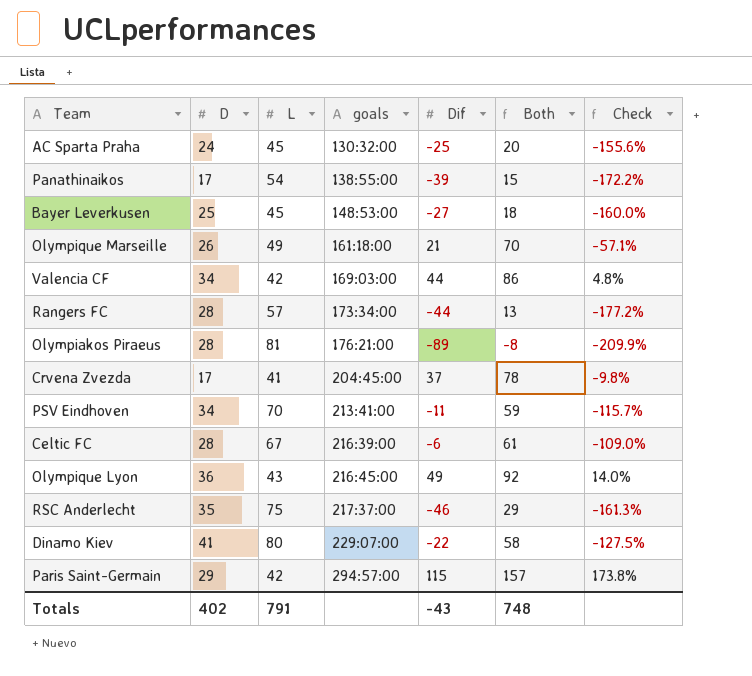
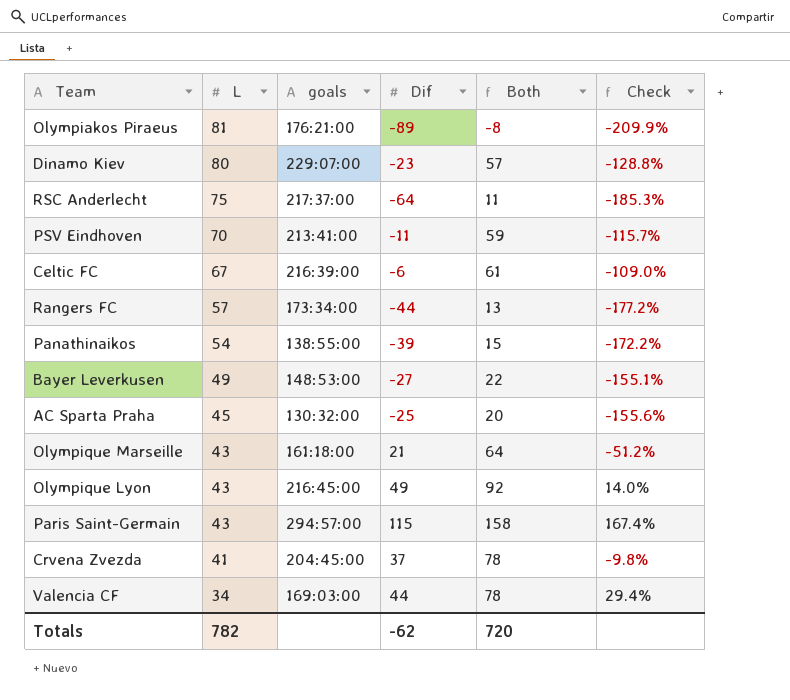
row order: goals ascending -> L descending
column D | position: 2 -> none
Dinamo Kiev | Dif: -22 -> -23
Dinamo Kiev | Both: 58 -> 57
Dinamo Kiev | Check: -127.5% -> -128.8%
RSC Anderlecht | Dif: -46 -> -64
RSC Anderlecht | Both: 29 -> 11
RSC Anderlecht | Check: -161.3% -> -185.3%
Bayer Leverkusen | L: 45 -> 49
Bayer Leverkusen | Both: 18 -> 22
Bayer Leverkusen | Check: -160.0% -> -155.1%
Olympique Marseille | L: 49 -> 43
Olympique Marseille | Both: 70 -> 64
Olympique Marseille | Check: -57.1% -> -51.2%
Paris Saint-Germain | L: 42 -> 43
Paris Saint-Germain | Both: 157 -> 158
Paris Saint-Germain | Check: 173.8% -> 167.4%
Valencia CF | L: 42 -> 34
Valencia CF | Both: 86 -> 78
Valencia CF | Check: 4.8% -> 29.4%
Totals | L: 791 -> 782
Totals | Dif: -43 -> -62
Totals | Both: 748 -> 720

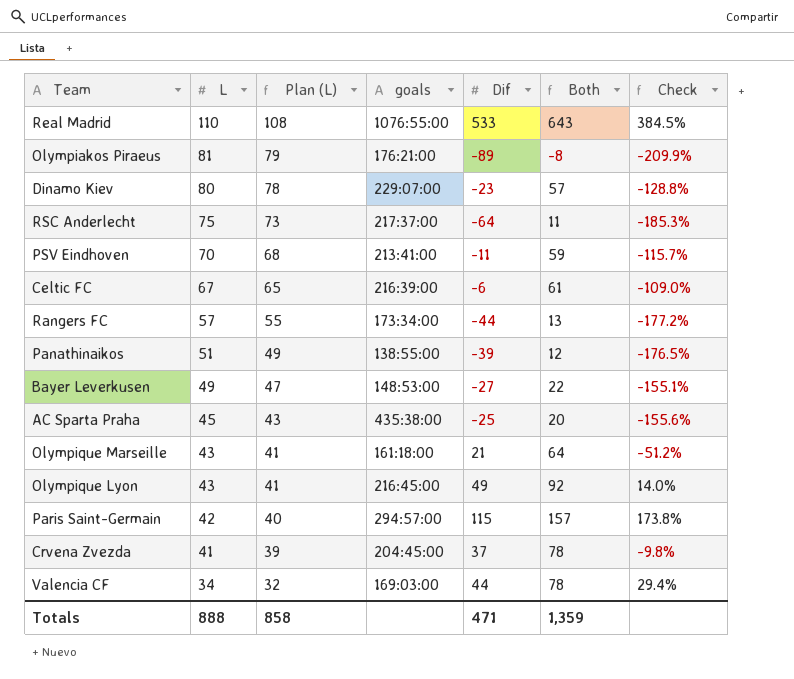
column Plan (L) | formula: none -> [L] - 2
row Real Madrid: none -> 110 | 108 | 1076:55:00 | 533 | 643 | 384.5%
Panathinaikos | L: 54 -> 51
Panathinaikos | Both: 15 -> 12
Panathinaikos | Check: -172.2% -> -176.5%
AC Sparta Praha | goals: 130:32:00 -> 435:38:00
Paris Saint-Germain | L: 43 -> 42
Paris Saint-Germain | Both: 158 -> 157
Paris Saint-Germain | Check: 167.4% -> 173.8%
Totals | L: 782 -> 888
Totals | Dif: -62 -> 471
Totals | Both: 720 -> 1,359

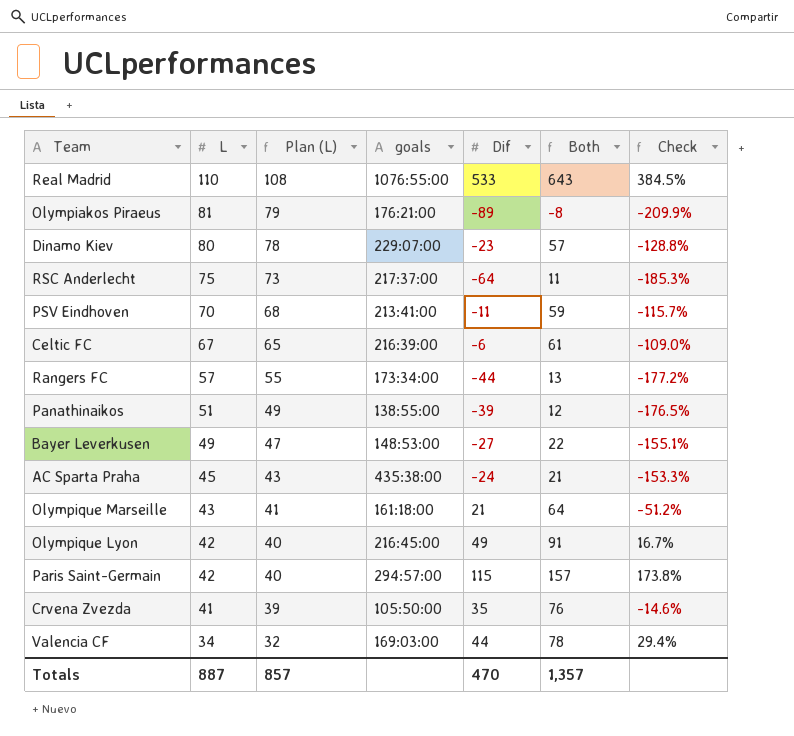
AC Sparta Praha | Dif: -25 -> -24
AC Sparta Praha | Both: 20 -> 21
AC Sparta Praha | Check: -155.6% -> -153.3%
Olympique Lyon | L: 43 -> 42
Olympique Lyon | Plan (L): 41 -> 40
Olympique Lyon | Both: 92 -> 91
Olympique Lyon | Check: 14.0% -> 16.7%
Crvena Zvezda | goals: 204:45:00 -> 105:50:00
Crvena Zvezda | Dif: 37 -> 35
Crvena Zvezda | Both: 78 -> 76
Crvena Zvezda | Check: -9.8% -> -14.6%
Totals | L: 888 -> 887
Totals | Plan (L): 858 -> 857
Totals | Dif: 471 -> 470
Totals | Both: 1,359 -> 1,357

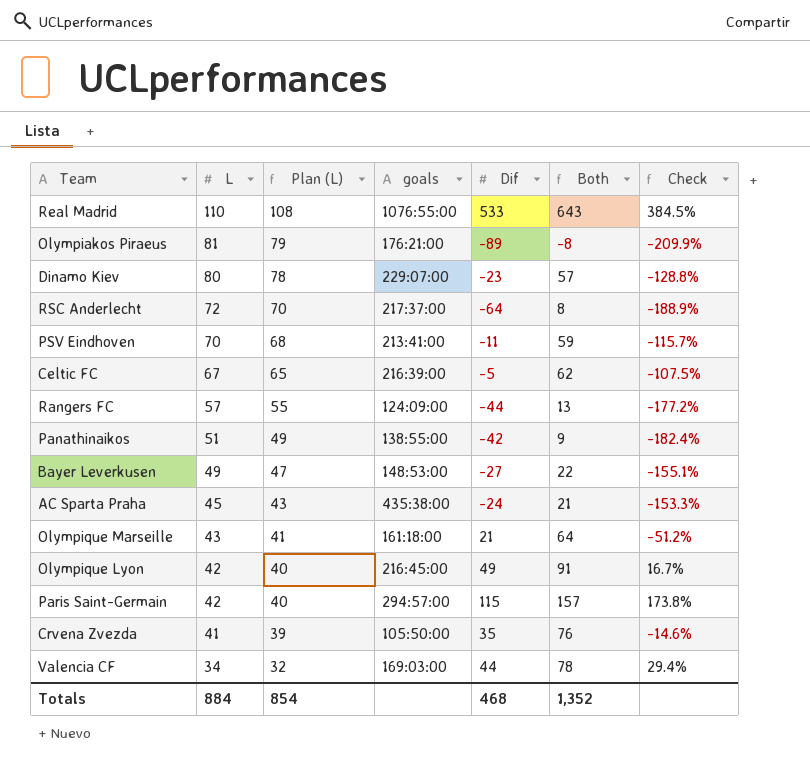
RSC Anderlecht | L: 75 -> 72
RSC Anderlecht | Plan (L): 73 -> 70
RSC Anderlecht | Both: 11 -> 8
RSC Anderlecht | Check: -185.3% -> -188.9%
Celtic FC | Dif: -6 -> -5
Celtic FC | Both: 61 -> 62
Celtic FC | Check: -109.0% -> -107.5%
Rangers FC | goals: 173:34:00 -> 124:09:00
Panathinaikos | Dif: -39 -> -42
Panathinaikos | Both: 12 -> 9
Panathinaikos | Check: -176.5% -> -182.4%
Totals | L: 887 -> 884
Totals | Plan (L): 857 -> 854
Totals | Dif: 470 -> 468
Totals | Both: 1,357 -> 1,352

